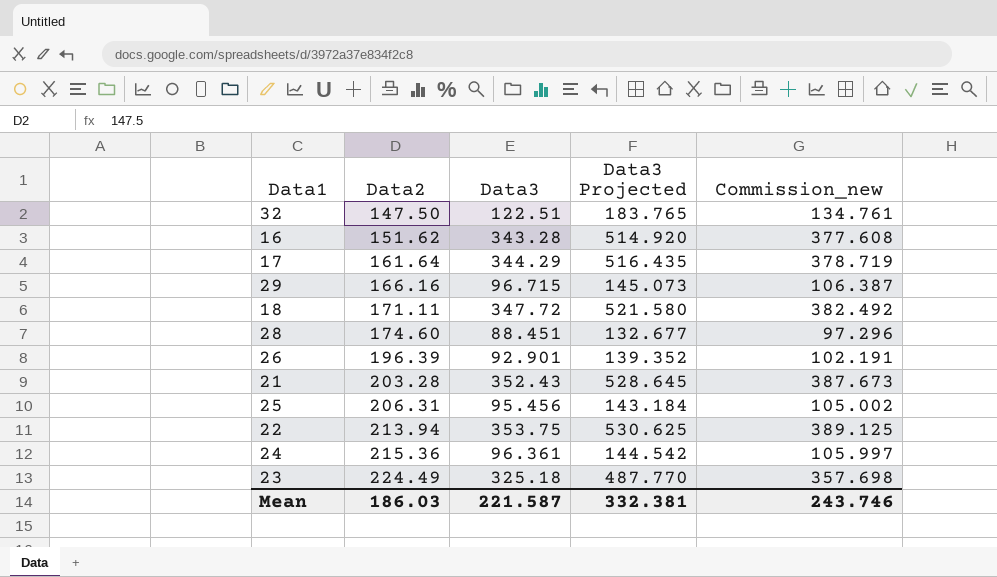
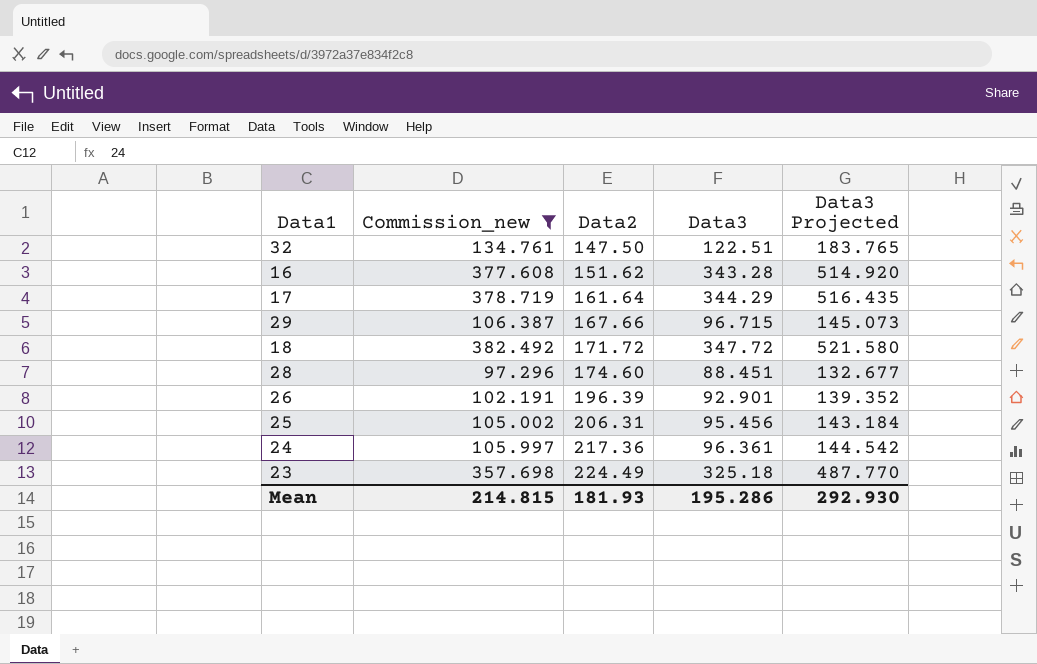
filter: none -> Commission_new <= 382.492
column Commission_new | position: 5 -> 2
29 | Data2: 166.16 -> 167.66
18 | Data2: 171.11 -> 171.72
24 | Data2: 215.36 -> 217.36
Mean | Commission_new: 243.746 -> 214.815
Mean | Data2: 186.03 -> 181.93
Mean | Data3: 221.587 -> 195.286
Mean | Data3 Projected: 332.381 -> 292.930

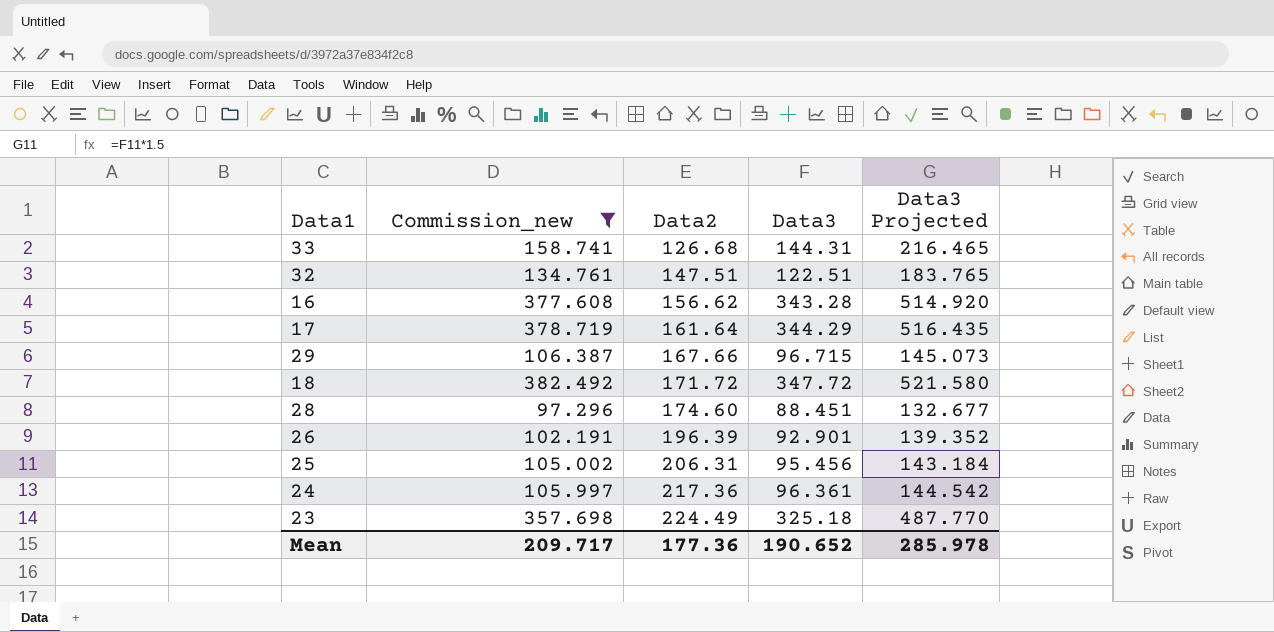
row 33: none -> 158.741 | 126.68 | 144.31 | 216.465
32 | Data2: 147.50 -> 147.51
16 | Data2: 151.62 -> 156.62
Mean | Commission_new: 214.815 -> 209.717
Mean | Data2: 181.93 -> 177.36
Mean | Data3: 195.286 -> 190.652
Mean | Data3 Projected: 292.930 -> 285.978

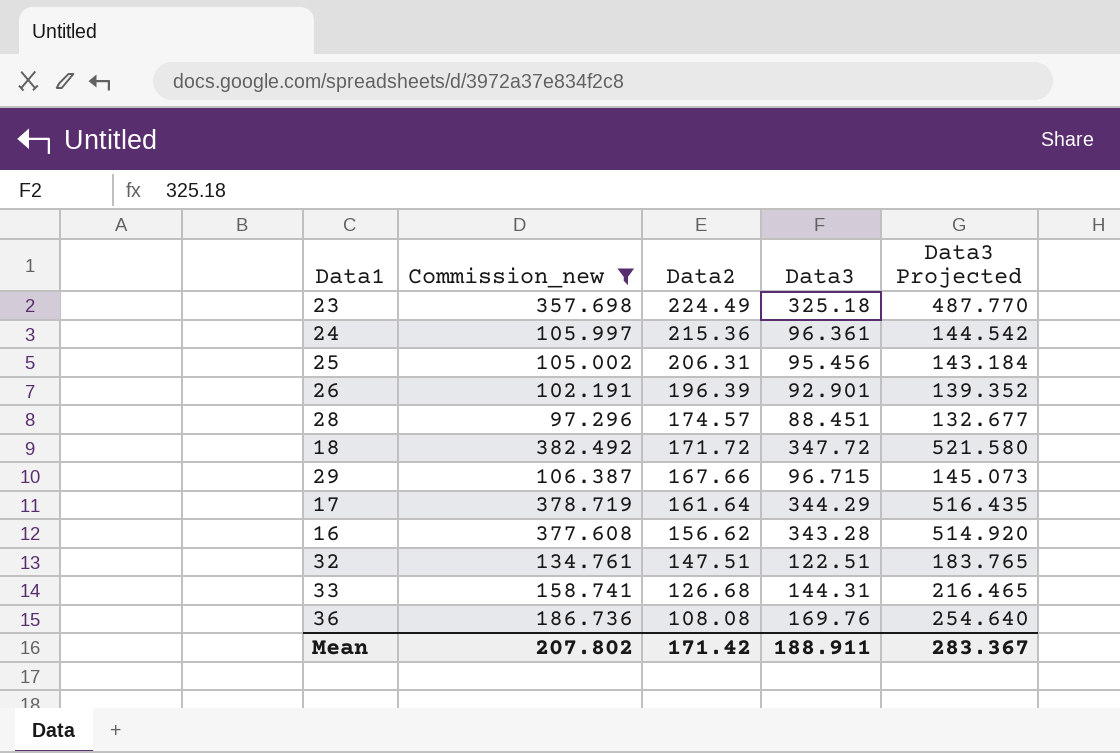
row order: Data2 ascending -> Data2 descending
24 | Data2: 217.36 -> 215.36
28 | Data2: 174.60 -> 174.57
row 36: none -> 186.736 | 108.08 | 169.76 | 254.640
Mean | Commission_new: 209.717 -> 207.802
Mean | Data2: 177.36 -> 171.42
Mean | Data3: 190.652 -> 188.911
Mean | Data3 Projected: 285.978 -> 283.367

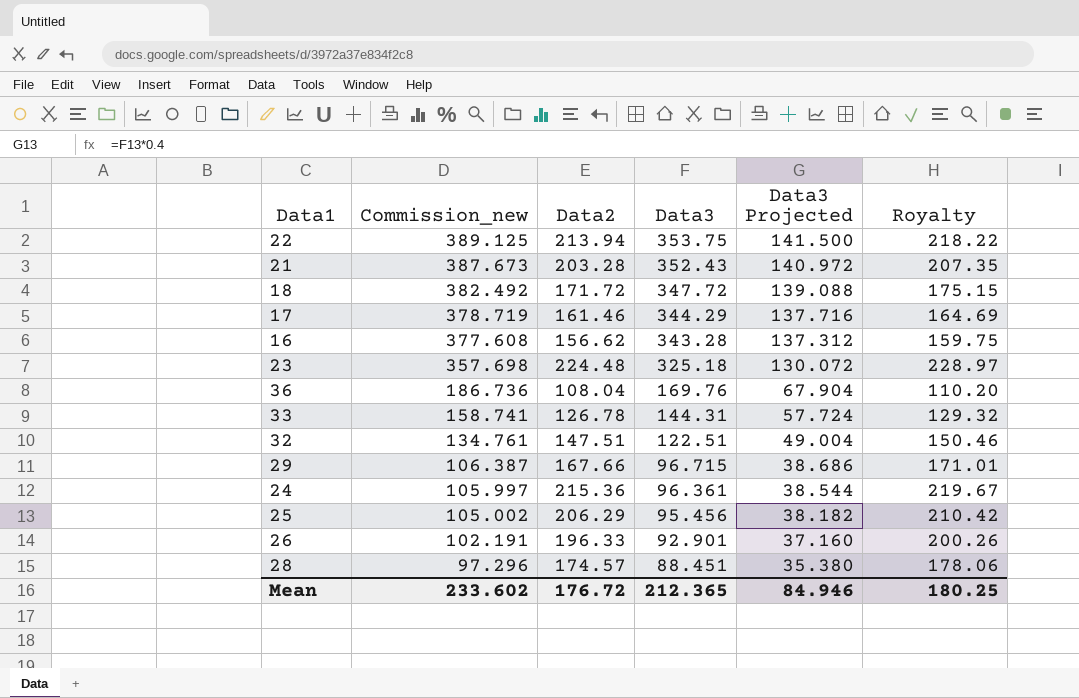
filter: Commission_new <= 382.492 -> none
row order: Data2 descending -> Commission_new descending
column Data3 Projected | formula: [Data3] * 1.5 -> [Data3] * 0.4
column Royalty | formula: none -> [Data2] * 1.02
17 | Data2: 161.64 -> 161.46
23 | Data2: 224.49 -> 224.48
36 | Data2: 108.08 -> 108.04
33 | Data2: 126.68 -> 126.78
25 | Data2: 206.31 -> 206.29
26 | Data2: 196.39 -> 196.33
Mean | Commission_new: 207.802 -> 233.602
Mean | Data2: 171.42 -> 176.72
Mean | Data3: 188.911 -> 212.365
Mean | Data3 Projected: 283.367 -> 84.946

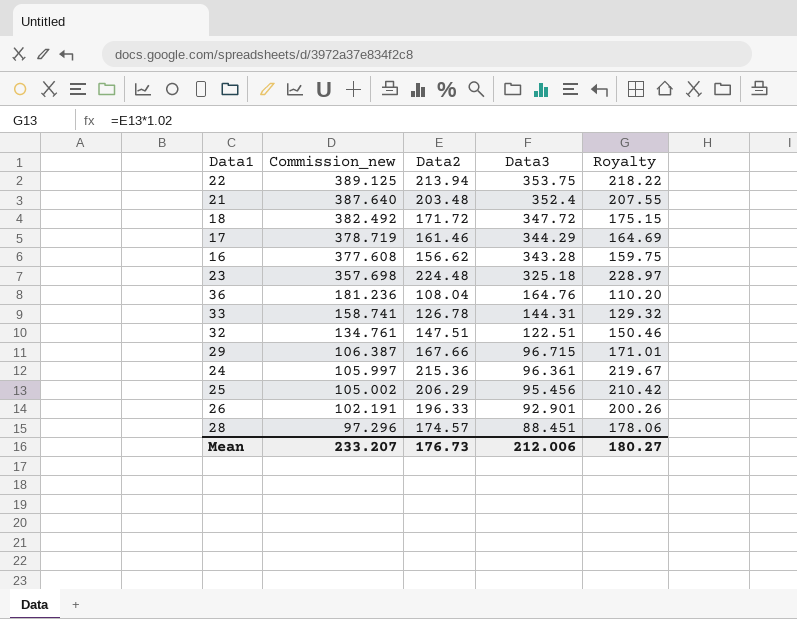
column Data3 Projected | formula: [Data3] * 0.4 -> none
21 | Commission_new: 387.673 -> 387.640
21 | Data2: 203.28 -> 203.48
21 | Data3: 352.43 -> 352.4
21 | Royalty: 207.35 -> 207.55
36 | Commission_new: 186.736 -> 181.236
36 | Data3: 169.76 -> 164.76
Mean | Commission_new: 233.602 -> 233.207
Mean | Data2: 176.72 -> 176.73
Mean | Data3: 212.365 -> 212.006
Mean | Royalty: 180.25 -> 180.27

